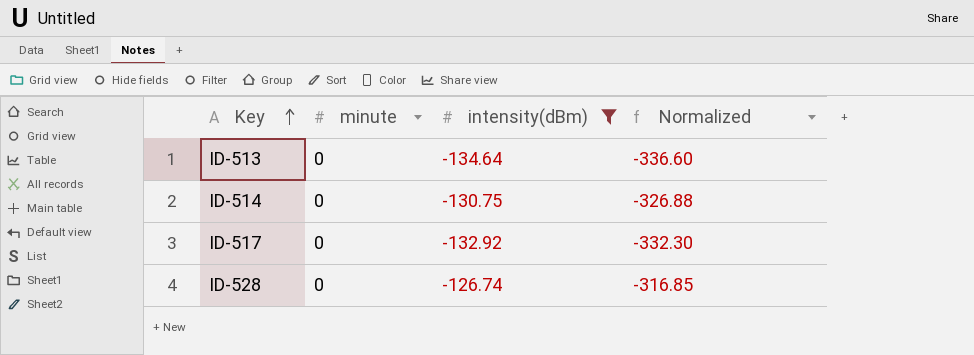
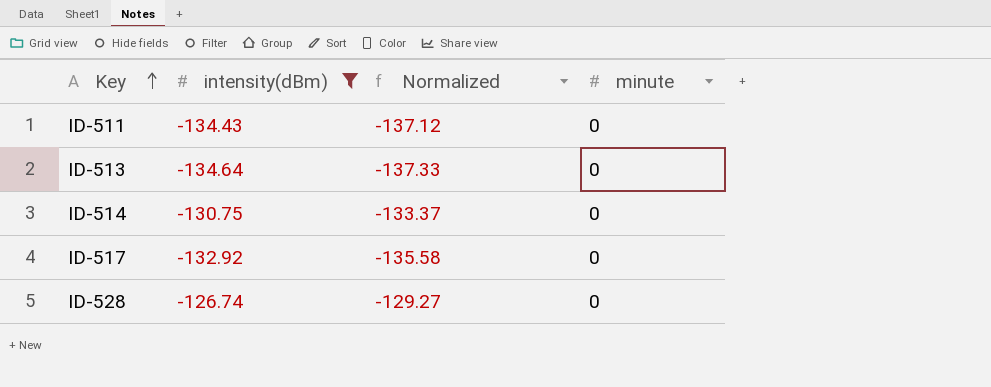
column Normalized | formula: [intensity(dBm)] * 2.5 -> [intensity(dBm)] * 1.02
column minute | position: 2 -> 4
row ID-511: none -> -134.43 | -137.12 | 0

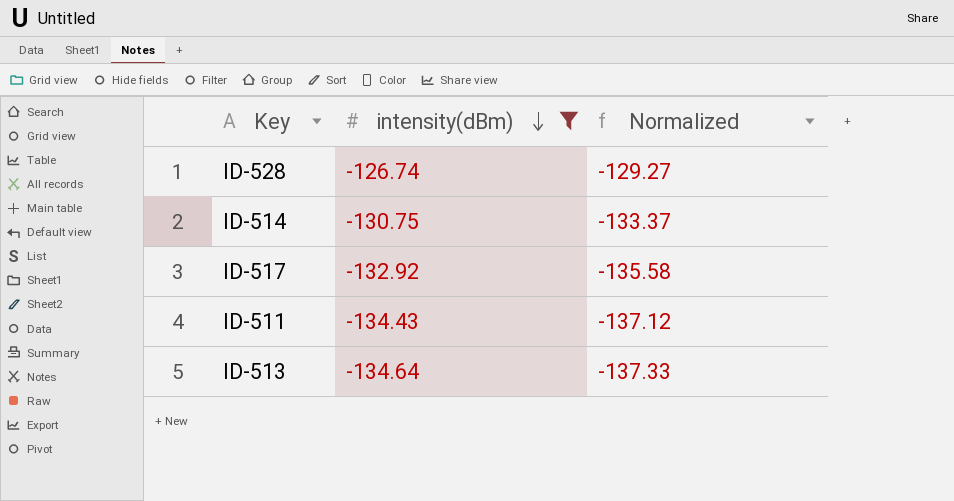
row order: Key ascending -> intensity(dBm) descending
column minute | position: 4 -> none

